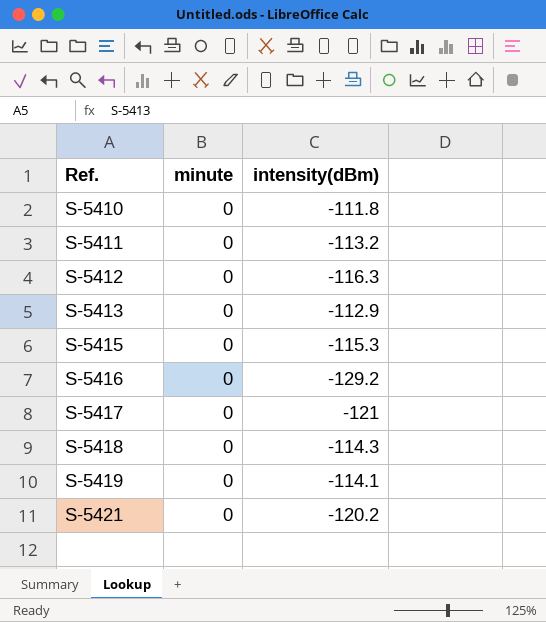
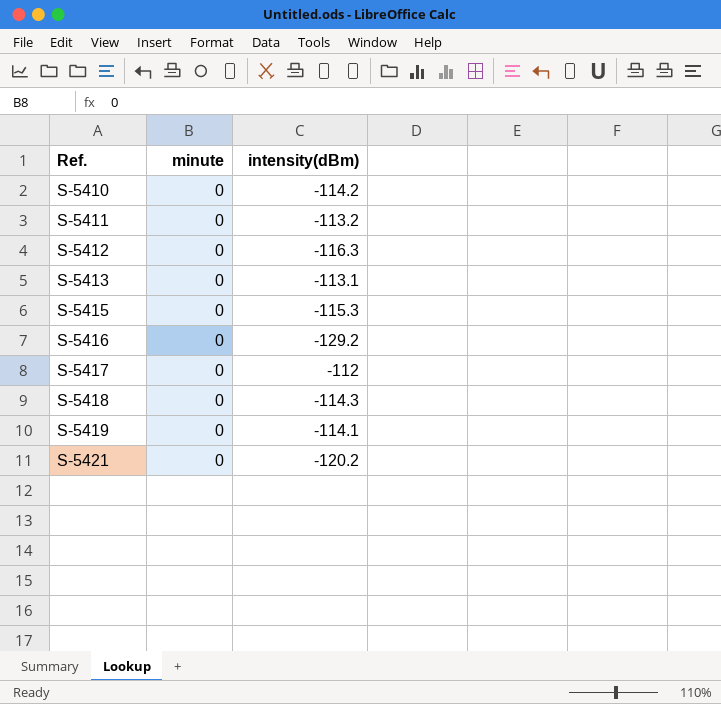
S-5410 | intensity(dBm): -111.8 -> -114.2
S-5413 | intensity(dBm): -112.9 -> -113.1
S-5417 | intensity(dBm): -121 -> -112

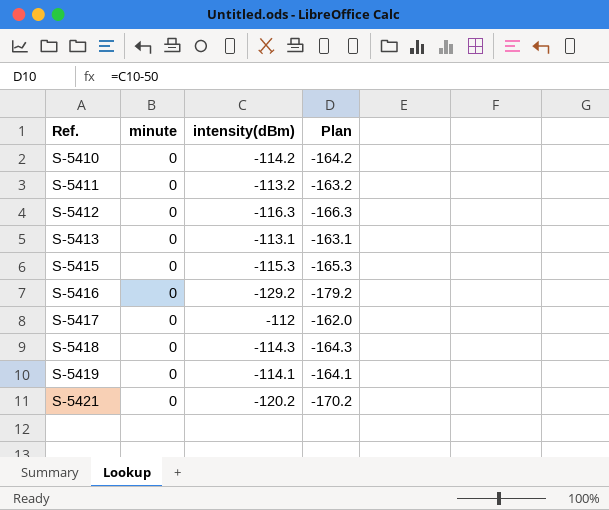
column Plan | formula: none -> [intensity(dBm)] - 50

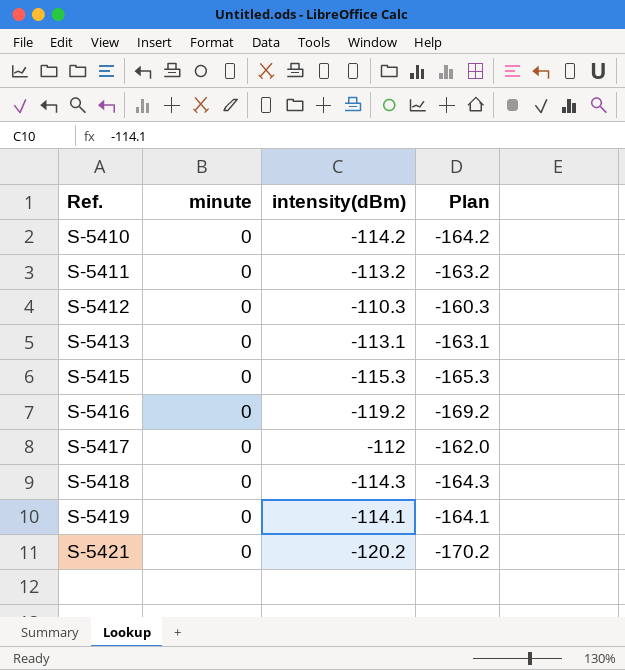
S-5412 | intensity(dBm): -116.3 -> -110.3
S-5412 | Plan: -166.3 -> -160.3
S-5416 | intensity(dBm): -129.2 -> -119.2
S-5416 | Plan: -179.2 -> -169.2

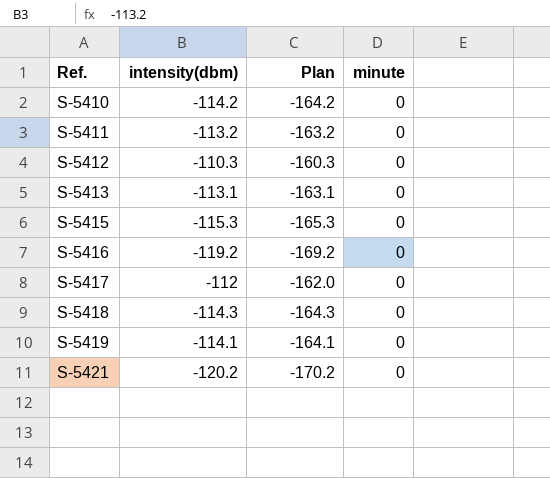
column name: intensity(dBm) -> intensity(dbm)
column minute | position: 2 -> 4

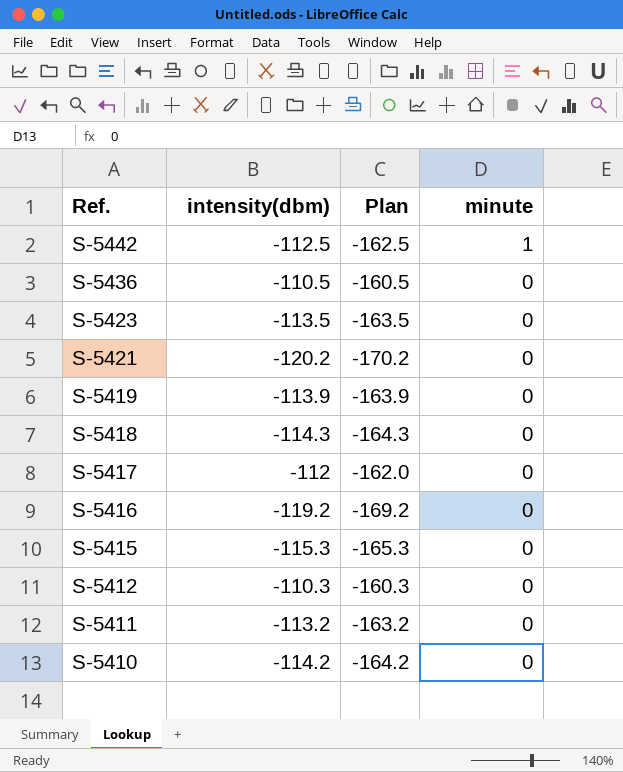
row order: Ref. ascending -> Ref. descending
row S-5413: -113.1 | -163.1 | 0 -> none
row S-5442: none -> -112.5 | -162.5 | 1
row S-5436: none -> -110.5 | -160.5 | 0
row S-5423: none -> -113.5 | -163.5 | 0
S-5419 | intensity(dbm): -114.1 -> -113.9
S-5419 | Plan: -164.1 -> -163.9

